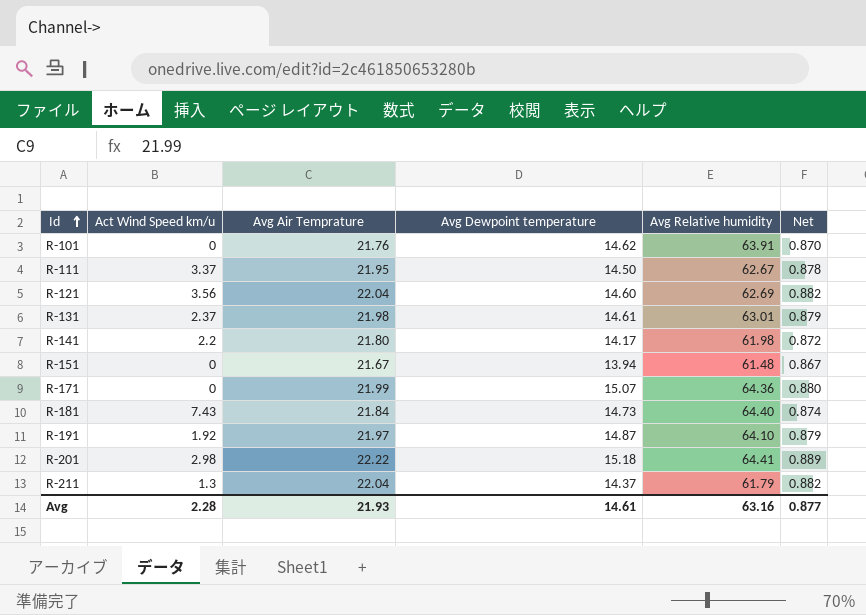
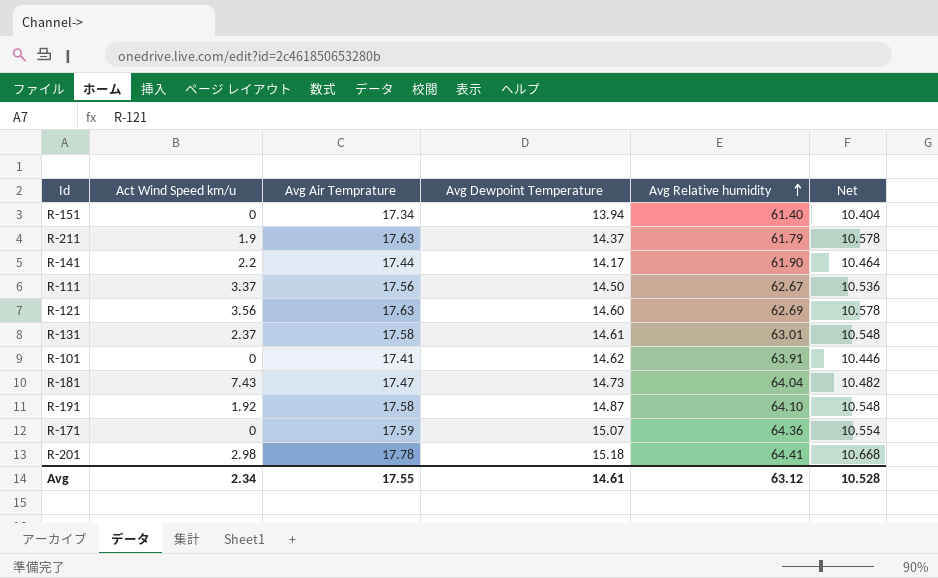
row order: Id ascending -> Avg Relative humidity ascending
column name: Avg Dewpoint temperature -> Avg Dewpoint Temperature
column Net | formula: [Avg Air Temprature] * 0.04 -> [Avg Air Temprature] * 0.6
R-151 | Avg Air Temprature: 21.67 -> 17.34
R-151 | Avg Relative humidity: 61.48 -> 61.40
R-211 | Act Wind Speed km/u: 1.3 -> 1.9
R-211 | Avg Air Temprature: 22.04 -> 17.63
R-141 | Avg Air Temprature: 21.80 -> 17.44
R-141 | Avg Relative humidity: 61.98 -> 61.90
R-111 | Avg Air Temprature: 21.95 -> 17.56
R-121 | Avg Air Temprature: 22.04 -> 17.63
R-131 | Avg Air Temprature: 21.98 -> 17.58
R-101 | Avg Air Temprature: 21.76 -> 17.41
R-181 | Avg Air Temprature: 21.84 -> 17.47
R-181 | Avg Relative humidity: 64.40 -> 64.04
R-191 | Avg Air Temprature: 21.97 -> 17.58
R-171 | Avg Air Temprature: 21.99 -> 17.59
R-201 | Avg Air Temprature: 22.22 -> 17.78
Avg | Act Wind Speed km/u: 2.28 -> 2.34
Avg | Avg Air Temprature: 21.93 -> 17.55
Avg | Avg Relative humidity: 63.16 -> 63.12
Avg | Net: 0.877 -> 10.528

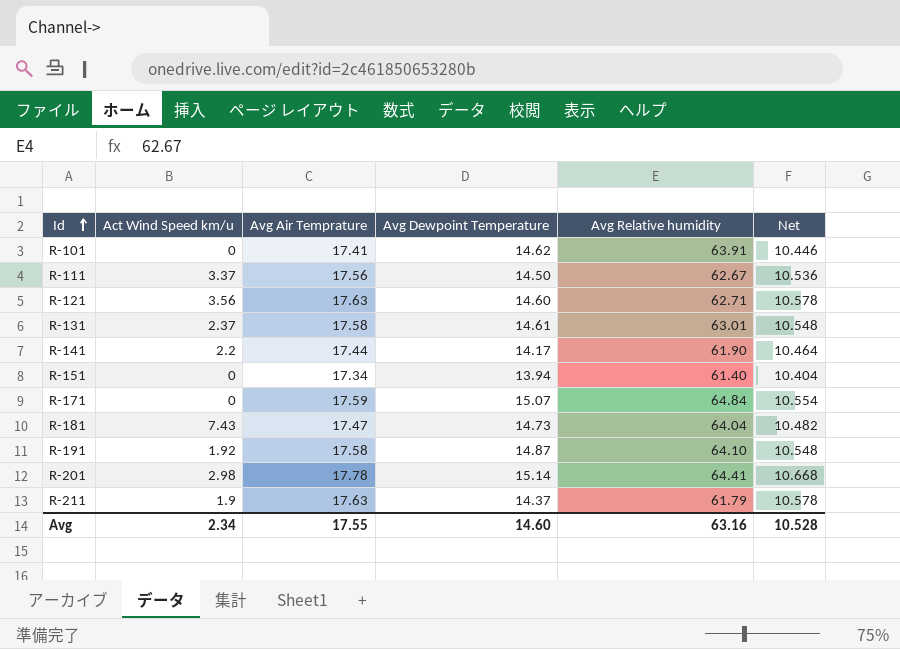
row order: Avg Relative humidity ascending -> Id ascending
R-121 | Avg Relative humidity: 62.69 -> 62.71
R-171 | Avg Relative humidity: 64.36 -> 64.84
R-201 | Avg Dewpoint Temperature: 15.18 -> 15.14
Avg | Avg Dewpoint Temperature: 14.61 -> 14.60
Avg | Avg Relative humidity: 63.12 -> 63.16

